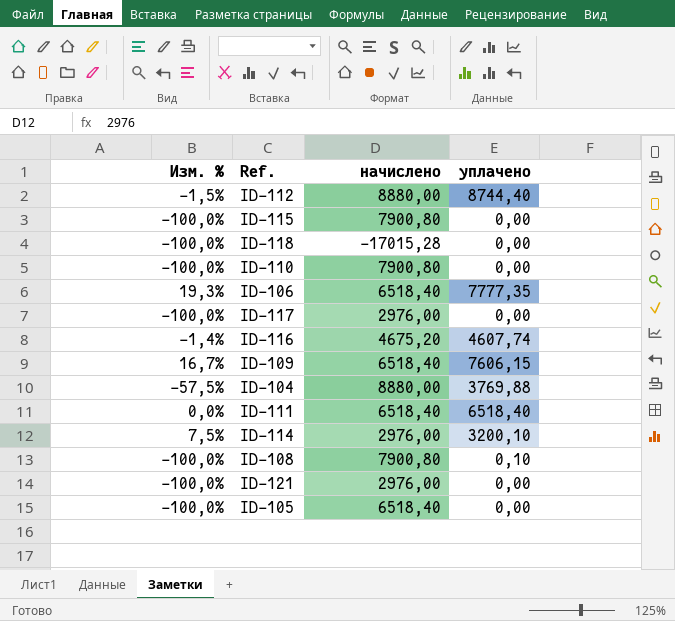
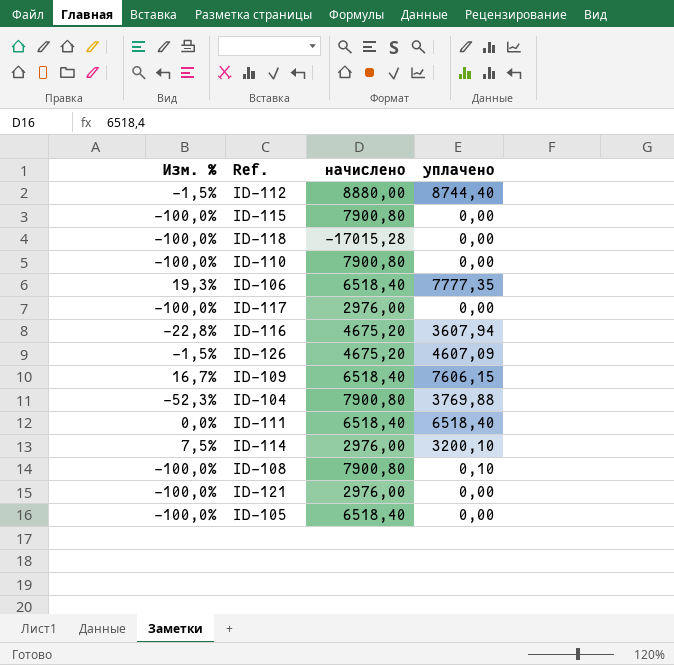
ID-116 | Изм. %: -1,4% -> -22,8%
ID-116 | уплачено: 4607,74 -> 3607,94
row ID-126: none -> -1,5% | 4675,20 | 4607,09
ID-104 | Изм. %: -57,5% -> -52,3%
ID-104 | начислено: 8880,00 -> 7900,80

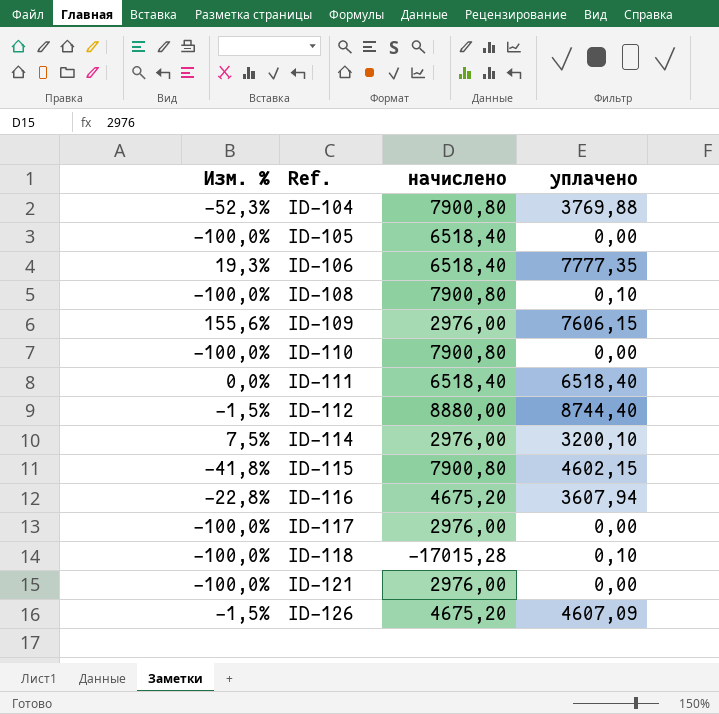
row order: none -> Ref. ascending
ID-109 | Изм. %: 16,7% -> 155,6%
ID-109 | начислено: 6518,40 -> 2976,00
ID-115 | Изм. %: -100,0% -> -41,8%
ID-115 | уплачено: 0,00 -> 4602,15
ID-118 | уплачено: 0,00 -> 0,10

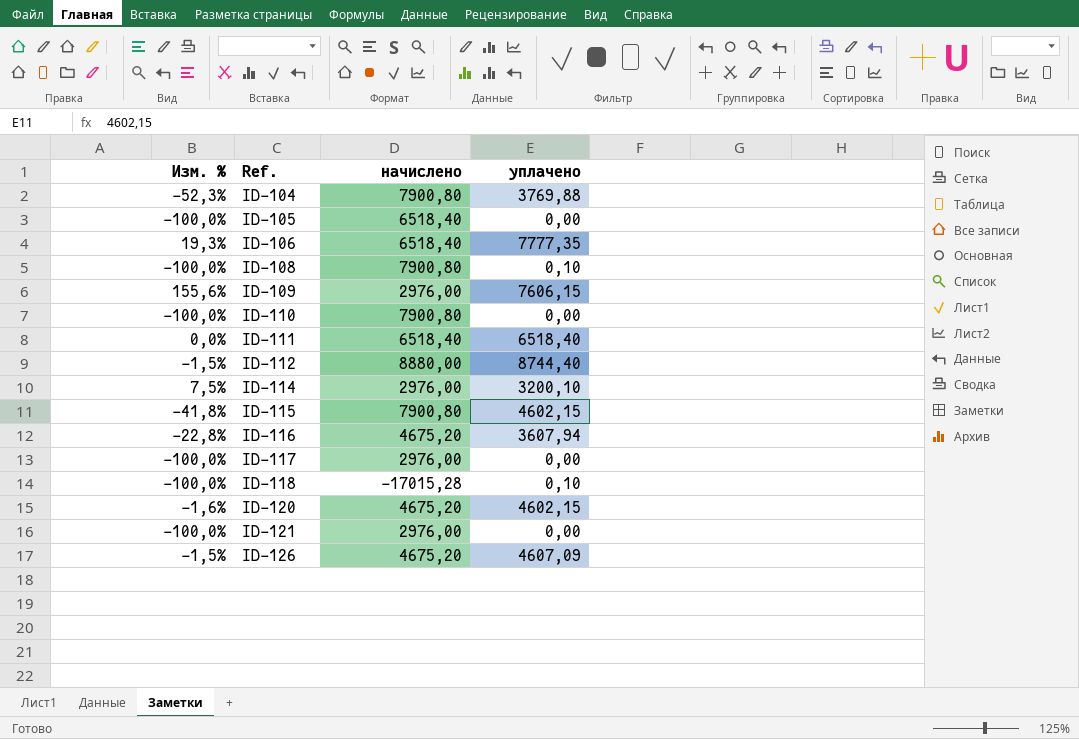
row ID-120: none -> -1,6% | 4675,20 | 4602,15

